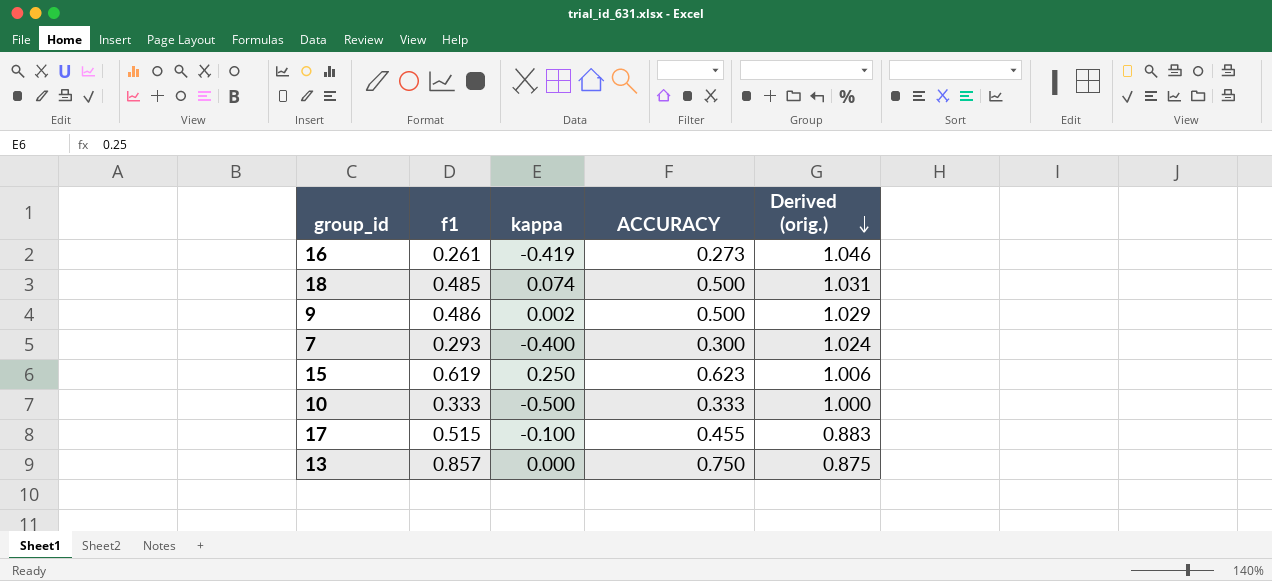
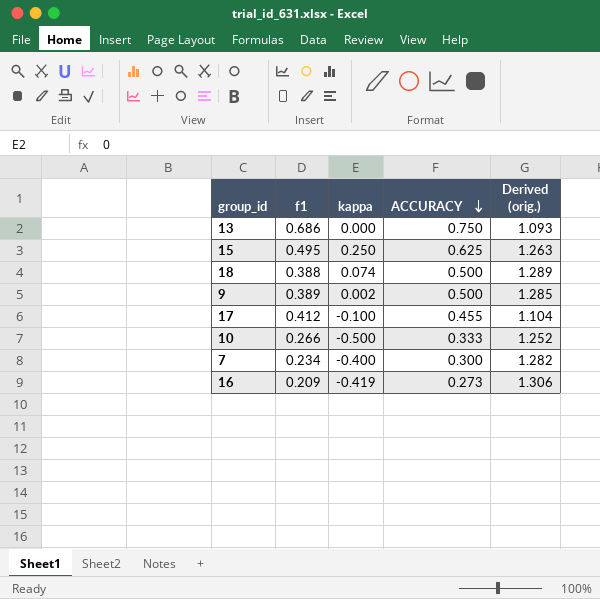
row order: Derived (orig.) descending -> ACCURACY descending
13 | f1: 0.857 -> 0.686
13 | Derived (orig.): 0.875 -> 1.093
15 | f1: 0.619 -> 0.495
15 | ACCURACY: 0.623 -> 0.625
15 | Derived (orig.): 1.006 -> 1.263
18 | f1: 0.485 -> 0.388
18 | Derived (orig.): 1.031 -> 1.289
9 | f1: 0.486 -> 0.389
9 | Derived (orig.): 1.029 -> 1.285
17 | f1: 0.515 -> 0.412
17 | Derived (orig.): 0.883 -> 1.104
10 | f1: 0.333 -> 0.266
10 | Derived (orig.): 1.000 -> 1.252
7 | f1: 0.293 -> 0.234
7 | Derived (orig.): 1.024 -> 1.282
16 | f1: 0.261 -> 0.209
16 | Derived (orig.): 1.046 -> 1.306

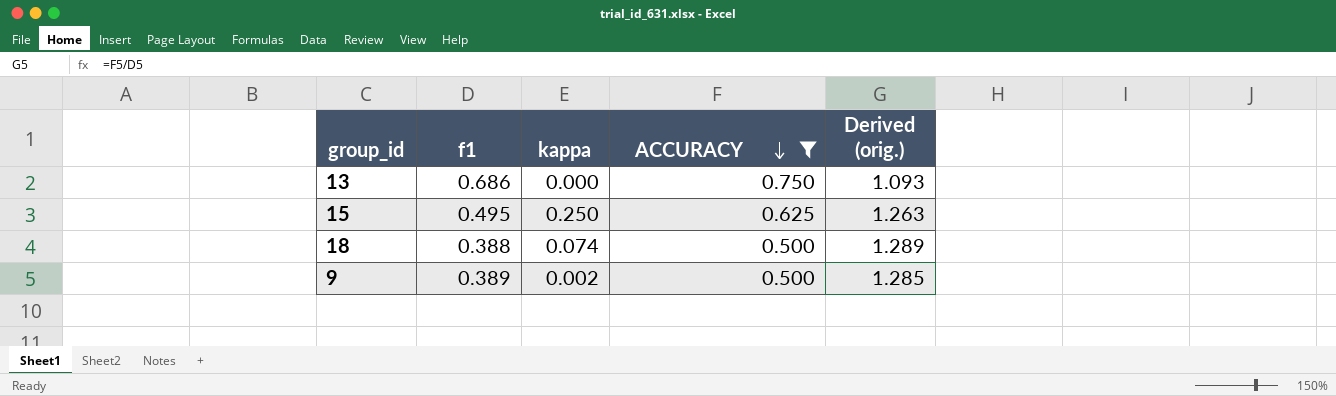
filter: none -> ACCURACY >= 0.500

